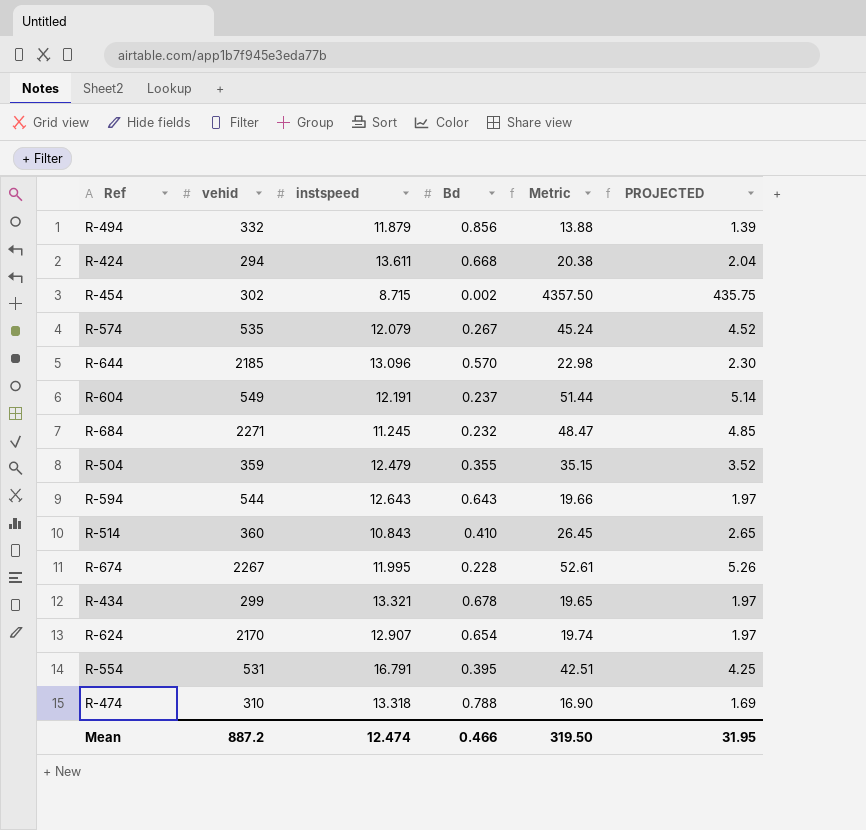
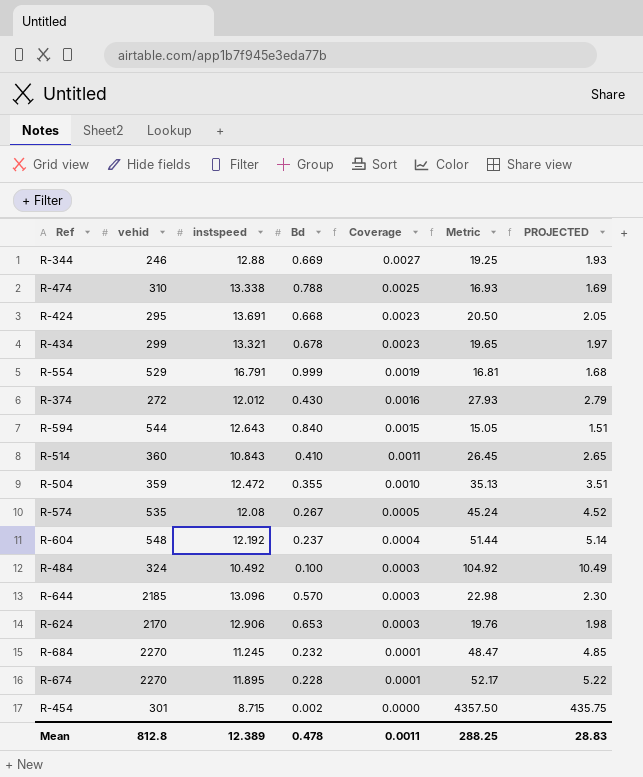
row order: none -> Coverage descending
column Coverage | formula: none -> [Bd] / [vehid]
row R-494: 332 | 11.879 | 0.856 | 13.88 | 1.39 -> none
row R-344: none -> 246 | 12.88 | 0.669 | 0.0027 | 19.25 | 1.93
R-474 | instspeed: 13.318 -> 13.338
R-474 | Metric: 16.90 -> 16.93
R-424 | vehid: 294 -> 295
R-424 | instspeed: 13.611 -> 13.691
R-424 | Metric: 20.38 -> 20.50
R-424 | PROJECTED: 2.04 -> 2.05
R-554 | vehid: 531 -> 529
R-554 | Bd: 0.395 -> 0.999
R-554 | Metric: 42.51 -> 16.81
R-554 | PROJECTED: 4.25 -> 1.68
row R-374: none -> 272 | 12.012 | 0.430 | 0.0016 | 27.93 | 2.79
R-594 | Bd: 0.643 -> 0.840
R-594 | Metric: 19.66 -> 15.05
R-594 | PROJECTED: 1.97 -> 1.51
R-504 | instspeed: 12.479 -> 12.472
R-504 | Metric: 35.15 -> 35.13
R-504 | PROJECTED: 3.52 -> 3.51
R-574 | instspeed: 12.079 -> 12.08
R-604 | vehid: 549 -> 548
R-604 | instspeed: 12.191 -> 12.192
row R-484: none -> 324 | 10.492 | 0.100 | 0.0003 | 104.92 | 10.49
R-624 | instspeed: 12.907 -> 12.906
R-624 | Bd: 0.654 -> 0.653
R-624 | Metric: 19.74 -> 19.76
R-624 | PROJECTED: 1.97 -> 1.98
R-684 | vehid: 2271 -> 2270
R-674 | vehid: 2267 -> 2270
R-674 | instspeed: 11.995 -> 11.895
R-674 | Metric: 52.61 -> 52.17
R-674 | PROJECTED: 5.26 -> 5.22
R-454 | vehid: 302 -> 301
Mean | vehid: 887.2 -> 812.8
Mean | instspeed: 12.474 -> 12.389
Mean | Bd: 0.466 -> 0.478
Mean | Metric: 319.50 -> 288.25
Mean | PROJECTED: 31.95 -> 28.83

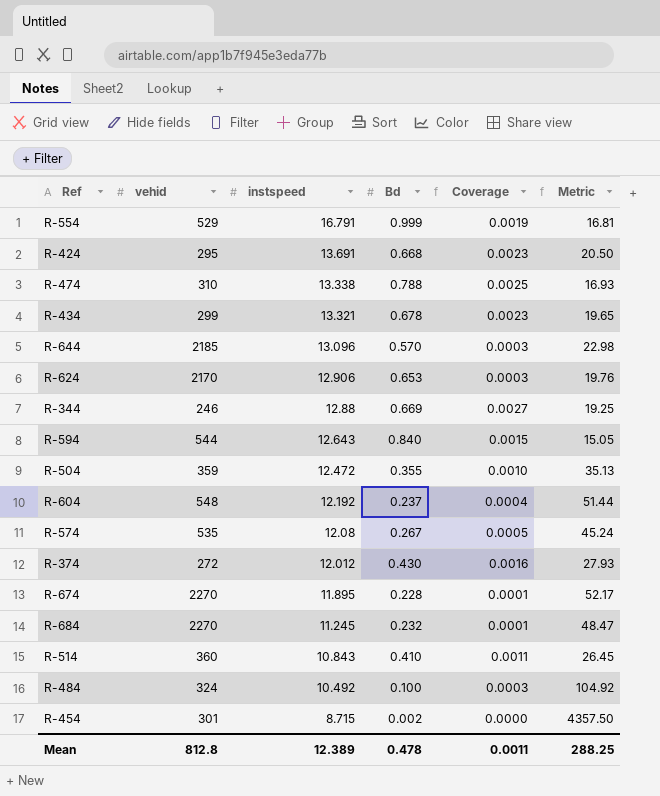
row order: Coverage descending -> instspeed descending
column PROJECTED | formula: [Metric] * 0.1 -> none

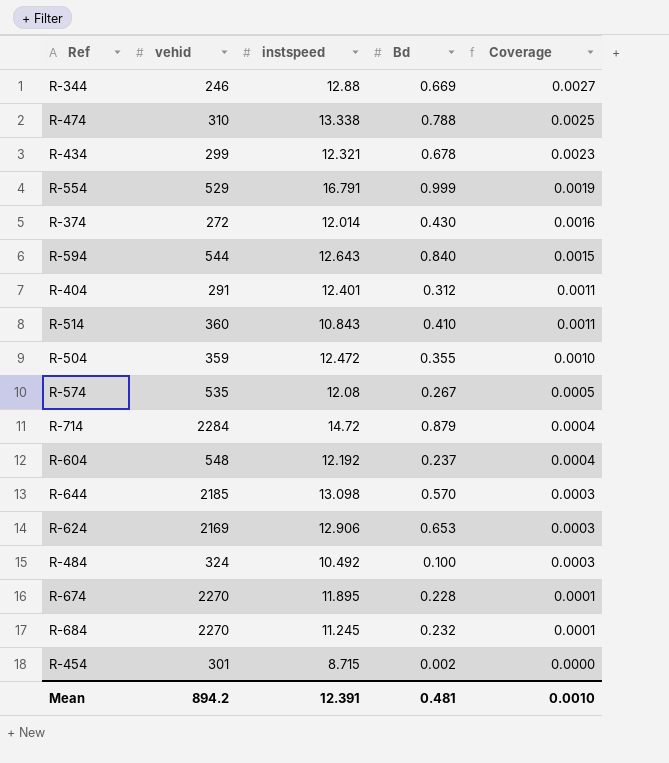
row order: instspeed descending -> Coverage descending
column Metric | formula: [instspeed] / [Bd] -> none
row R-424: 295 | 13.691 | 0.668 | 0.0023 | 20.50 -> none
R-434 | instspeed: 13.321 -> 12.321
R-374 | instspeed: 12.012 -> 12.014
row R-404: none -> 291 | 12.401 | 0.312 | 0.0011
row R-714: none -> 2284 | 14.72 | 0.879 | 0.0004
R-644 | instspeed: 13.096 -> 13.098
R-624 | vehid: 2170 -> 2169
Mean | vehid: 812.8 -> 894.2
Mean | instspeed: 12.389 -> 12.391
Mean | Bd: 0.478 -> 0.481
Mean | Coverage: 0.0011 -> 0.0010

